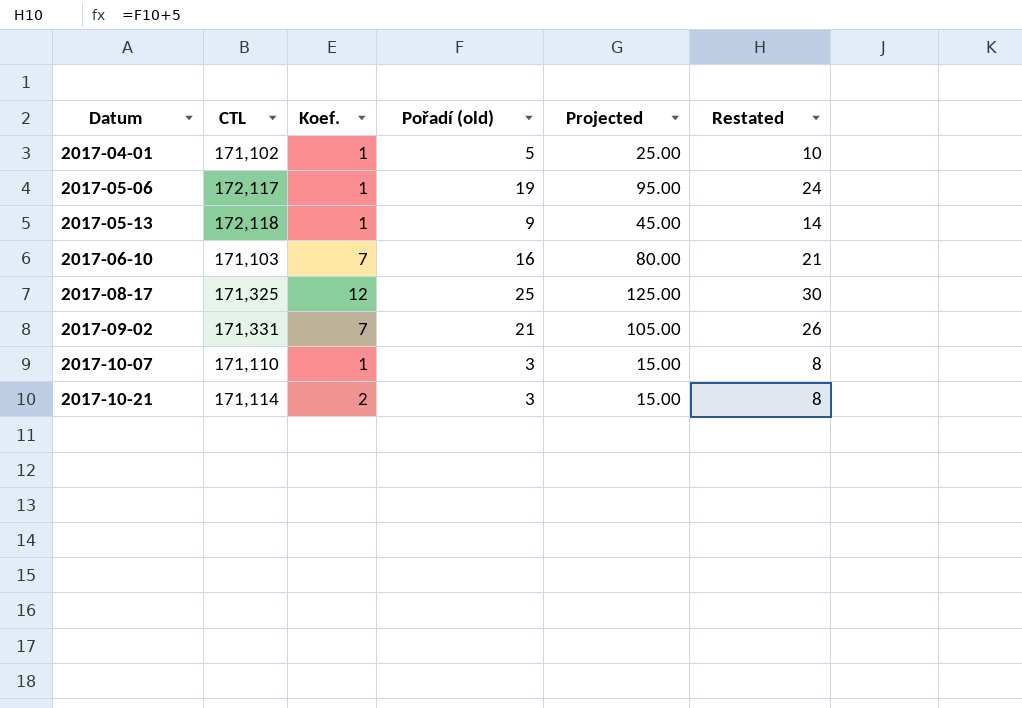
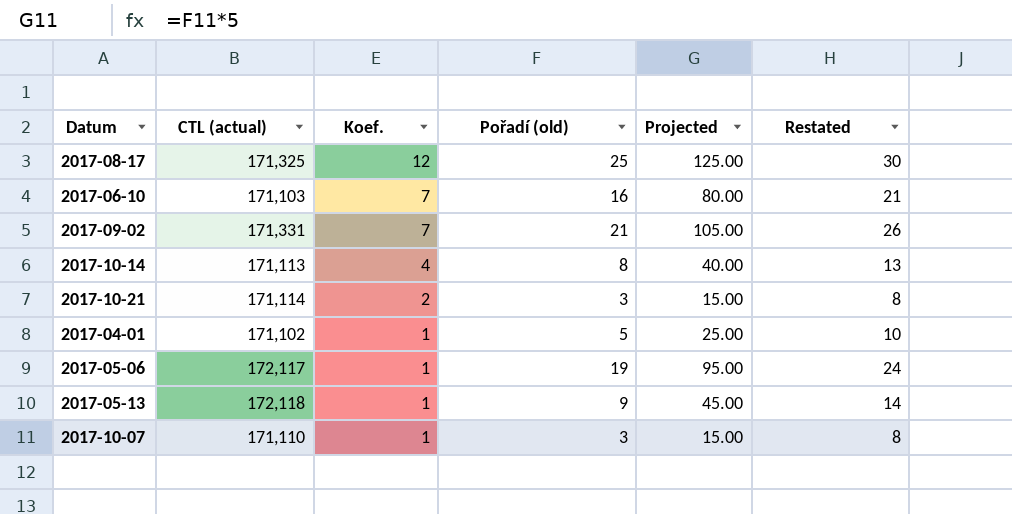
row order: Datum ascending -> Koef. descending
column name: CTL -> CTL (actual)
row 2017-10-14: none -> 171,113 | 4 | 8 | 40.00 | 13

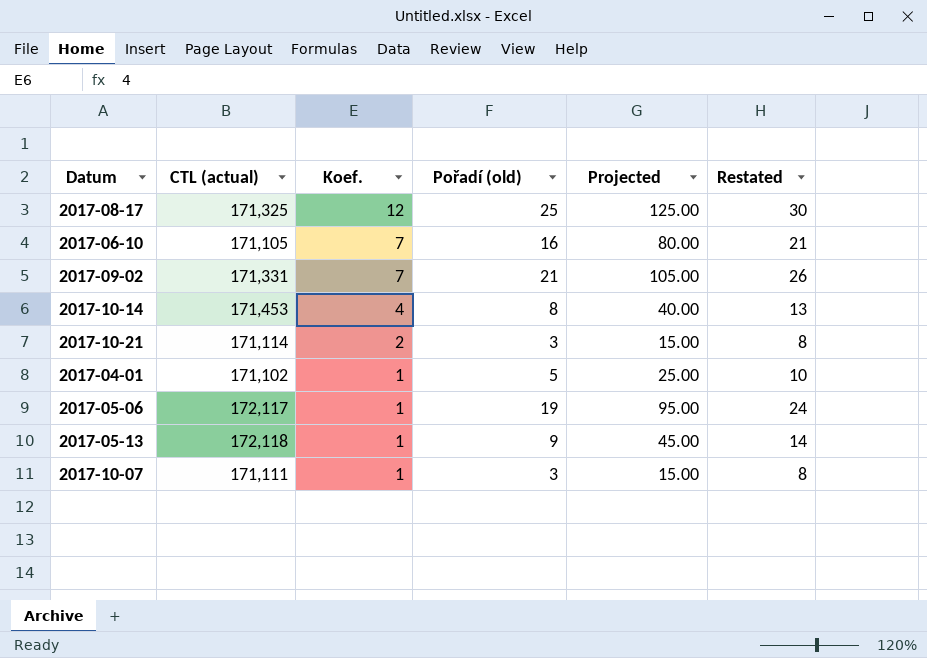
2017-06-10 | CTL (actual): 171,103 -> 171,105
2017-10-14 | CTL (actual): 171,113 -> 171,453
2017-10-07 | CTL (actual): 171,110 -> 171,111

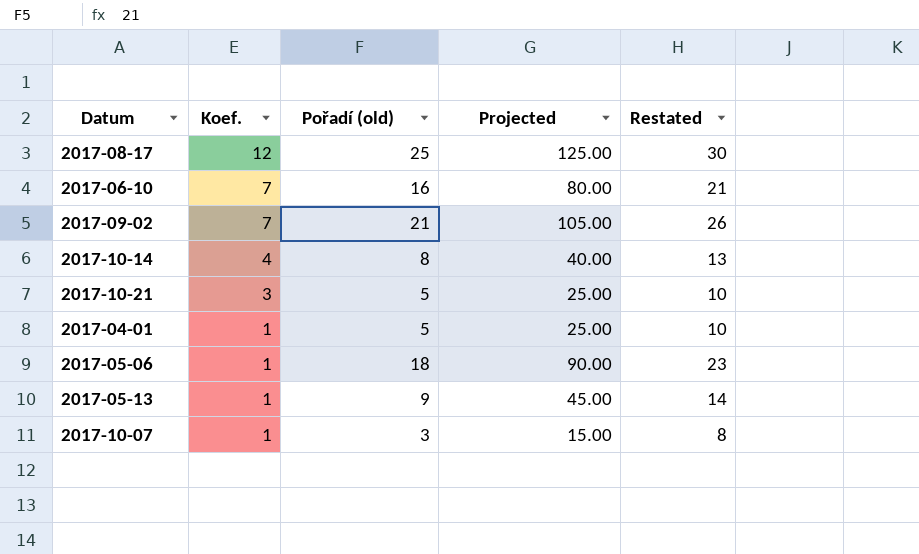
column CTL (actual) | position: 2 -> none
2017-10-21 | Koef.: 2 -> 3
2017-10-21 | Pořadí (old): 3 -> 5
2017-10-21 | Projected: 15.00 -> 25.00
2017-10-21 | Restated: 8 -> 10
2017-05-06 | Pořadí (old): 19 -> 18
2017-05-06 | Projected: 95.00 -> 90.00
2017-05-06 | Restated: 24 -> 23

